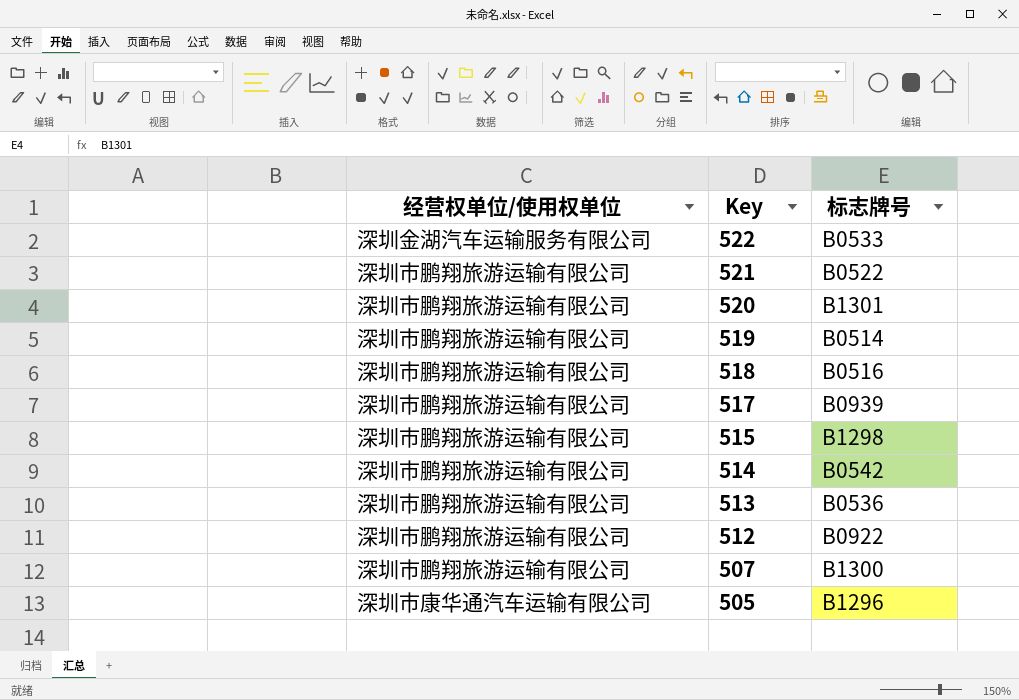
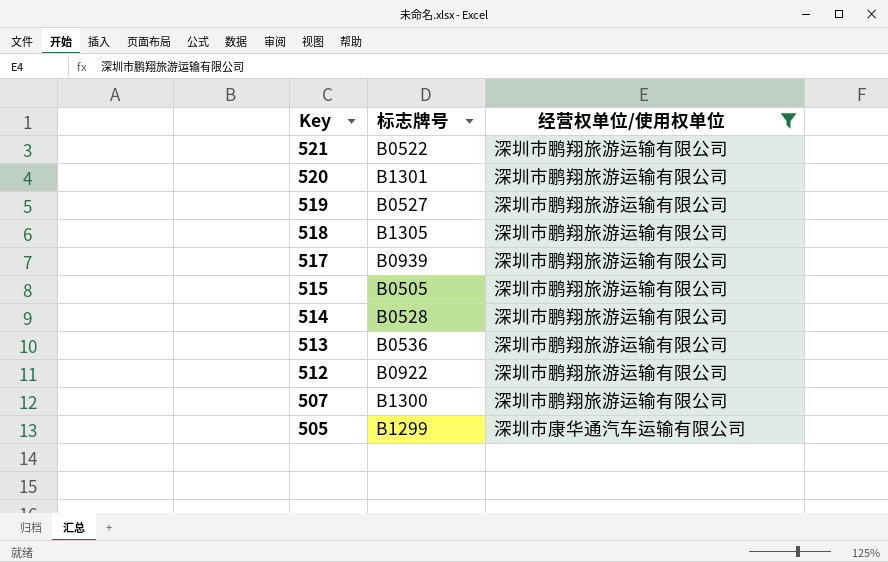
filter: none -> 经营权单位/使用权单位 != 深圳金湖汽车运输服务有限公司
column 经营权单位/使用权单位 | position: 1 -> 3
519 | 标志牌号: B0514 -> B0527
518 | 标志牌号: B0516 -> B1305
515 | 标志牌号: B1298 -> B0505
514 | 标志牌号: B0542 -> B0528
505 | 标志牌号: B1296 -> B1299

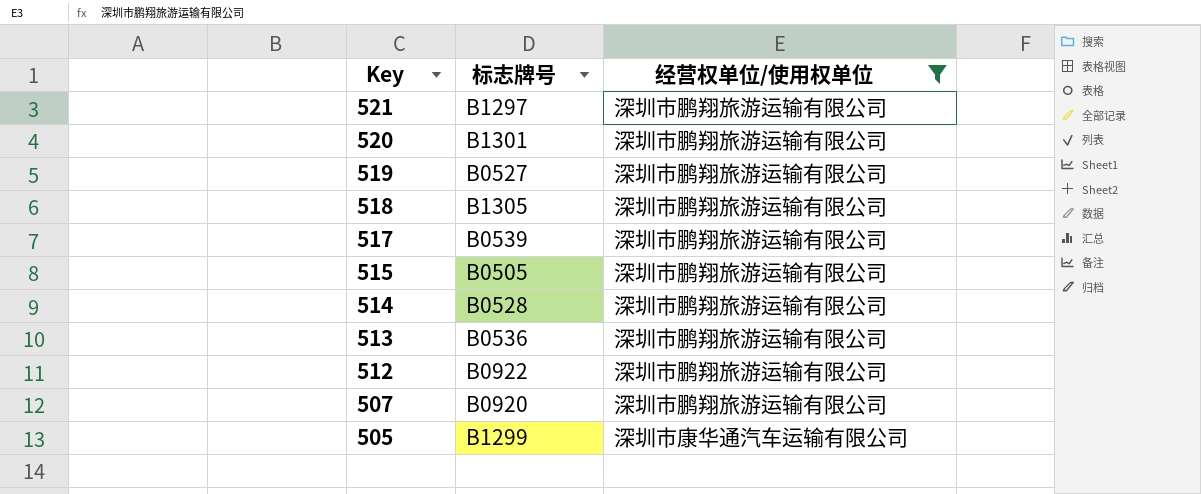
521 | 标志牌号: B0522 -> B1297
517 | 标志牌号: B0939 -> B0539
507 | 标志牌号: B1300 -> B0920

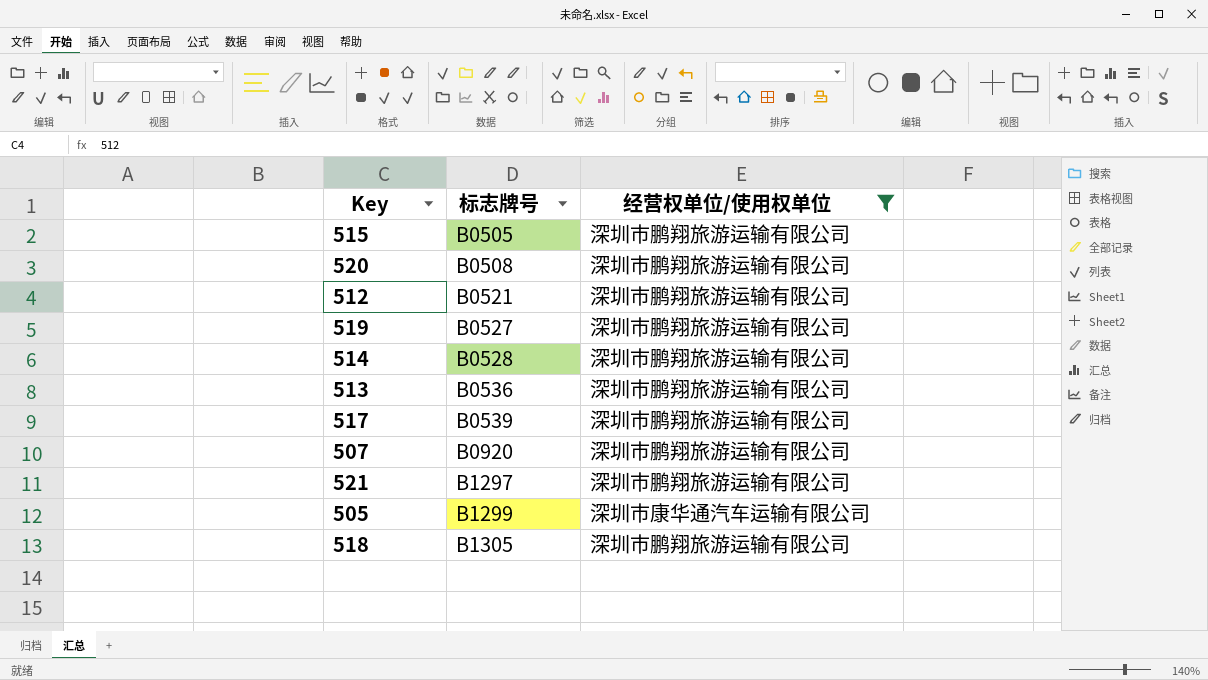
row order: Key descending -> 标志牌号 ascending
520 | 标志牌号: B1301 -> B0508
512 | 标志牌号: B0922 -> B0521

